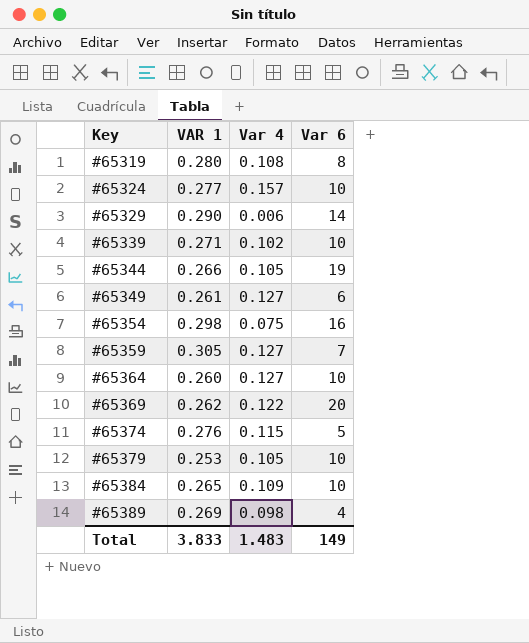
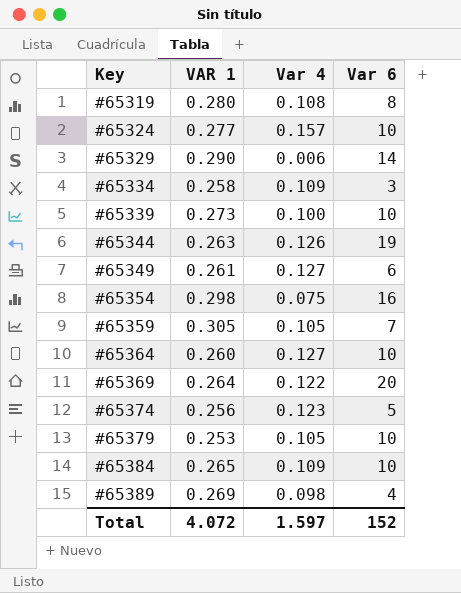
row #65334: none -> 0.258 | 0.109 | 3
#65339 | VAR 1: 0.271 -> 0.273
#65339 | Var 4: 0.102 -> 0.100
#65344 | VAR 1: 0.266 -> 0.263
#65344 | Var 4: 0.105 -> 0.126
#65359 | Var 4: 0.127 -> 0.105
#65369 | VAR 1: 0.262 -> 0.264
#65374 | VAR 1: 0.276 -> 0.256
#65374 | Var 4: 0.115 -> 0.123
Total | VAR 1: 3.833 -> 4.072
Total | Var 4: 1.483 -> 1.597
Total | Var 6: 149 -> 152

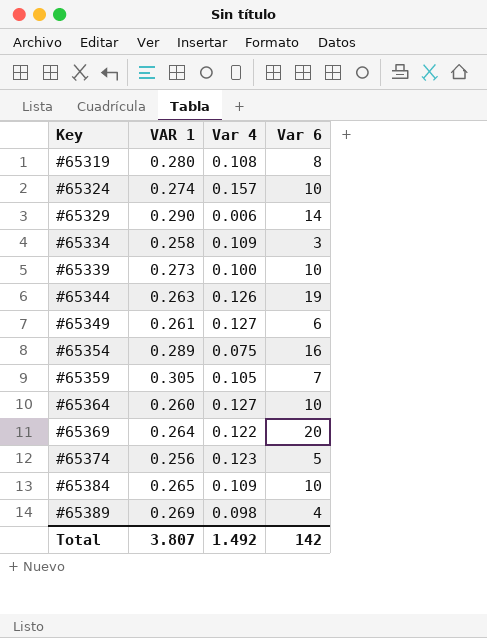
row #65379: 0.253 | 0.105 | 10 -> none
#65324 | VAR 1: 0.277 -> 0.274
#65354 | VAR 1: 0.298 -> 0.289
Total | VAR 1: 4.072 -> 3.807
Total | Var 4: 1.597 -> 1.492
Total | Var 6: 152 -> 142

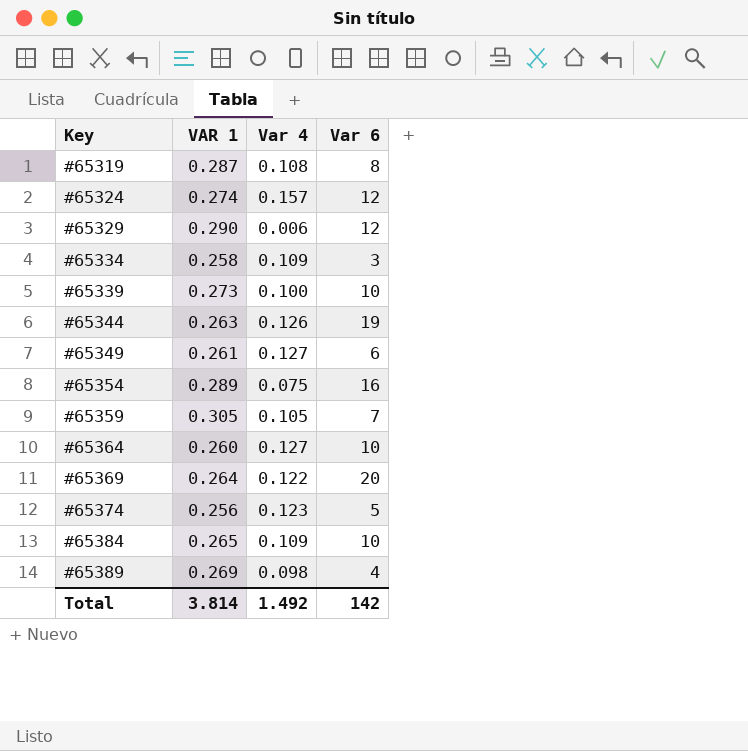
#65319 | VAR 1: 0.280 -> 0.287
#65324 | Var 6: 10 -> 12
#65329 | Var 6: 14 -> 12
Total | VAR 1: 3.807 -> 3.814

